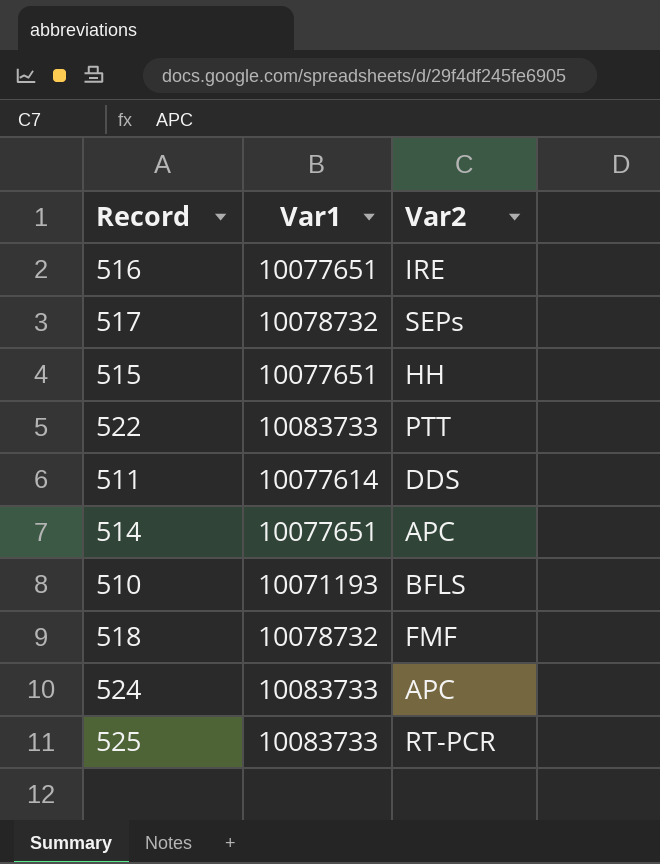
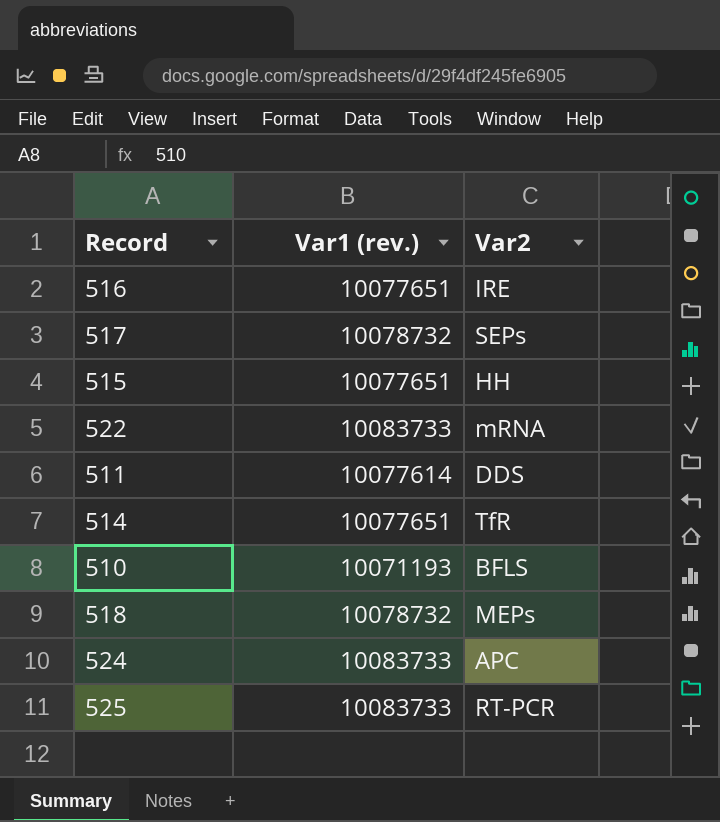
column name: Var1 -> Var1 (rev.)
522 | Var2: PTT -> mRNA
514 | Var2: APC -> TfR
518 | Var2: FMF -> MEPs

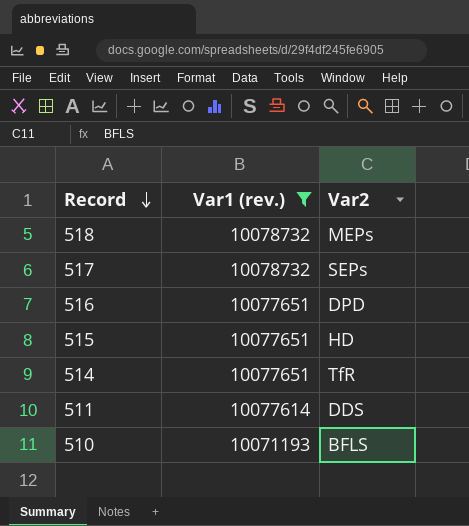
filter: none -> Var1 (rev.) != 10083733
row order: none -> Record descending
516 | Var2: IRE -> DPD
515 | Var2: HH -> HD

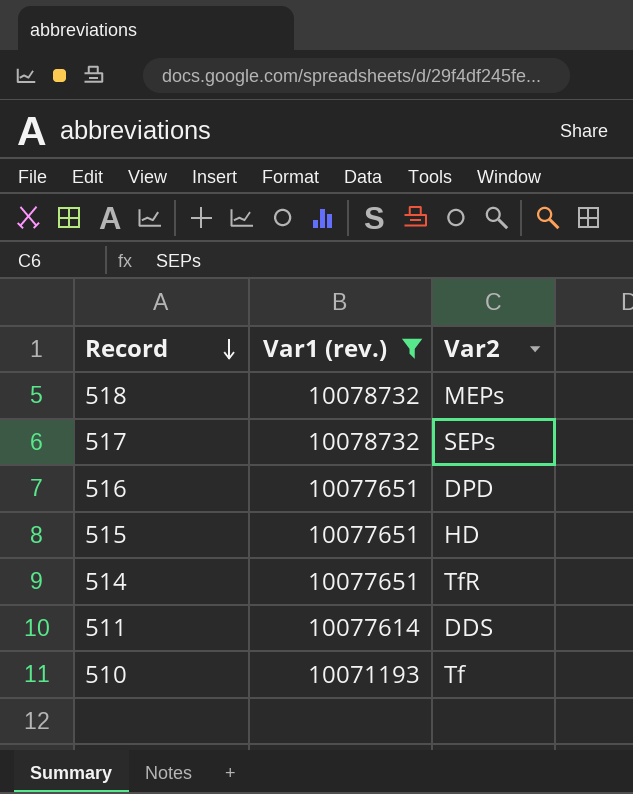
510 | Var2: BFLS -> Tf

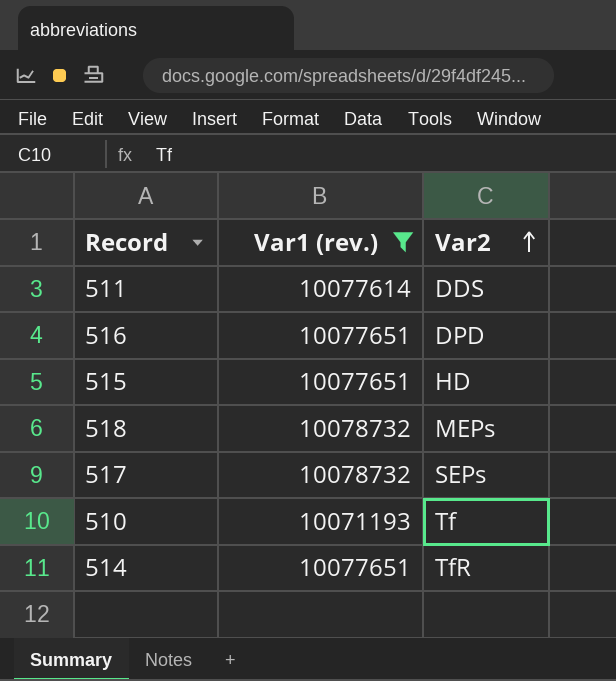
row order: Record descending -> Var2 ascending

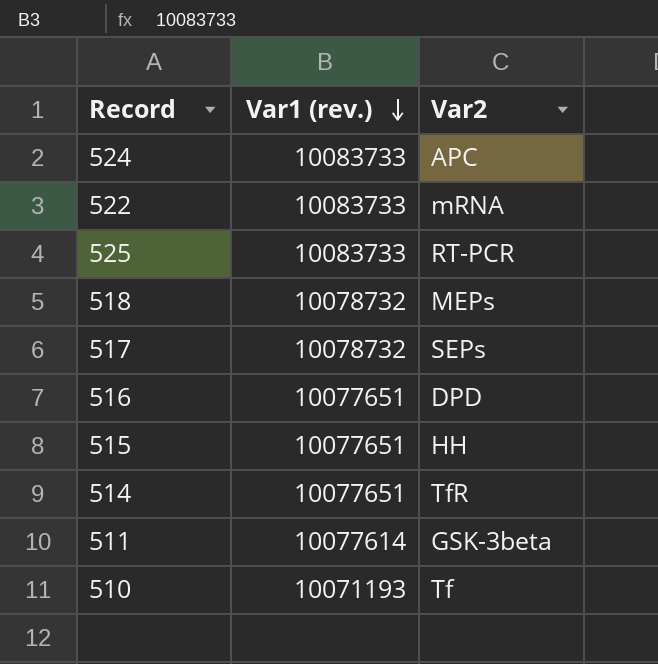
filter: Var1 (rev.) != 10083733 -> none
row order: Var2 ascending -> Var1 (rev.) descending
515 | Var2: HD -> HH
511 | Var2: DDS -> GSK-3beta

